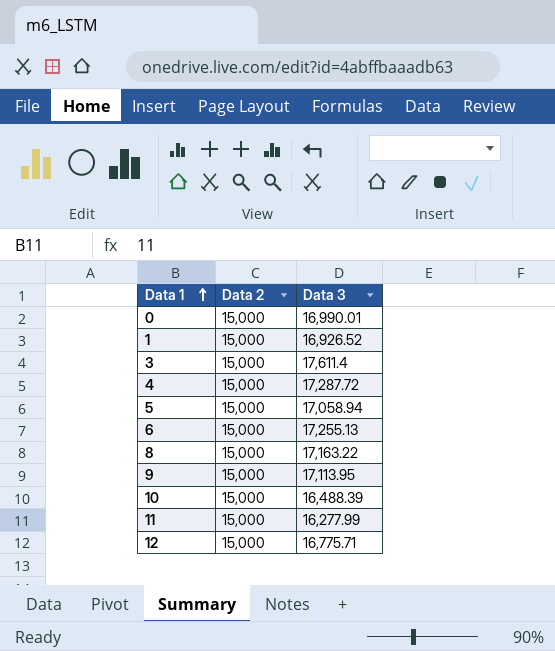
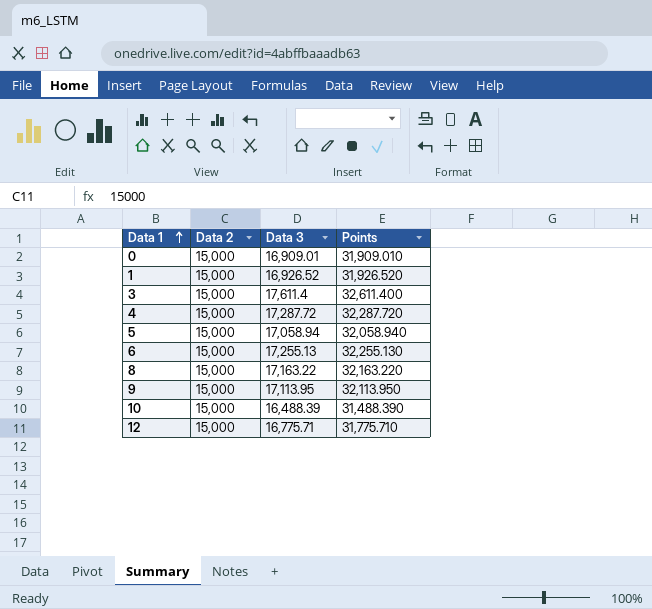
column Points | formula: none -> [Data 2] + [Data 3]
row 11: 15,000 | 16,277.99 -> none
0 | Data 3: 16,990.01 -> 16,909.01

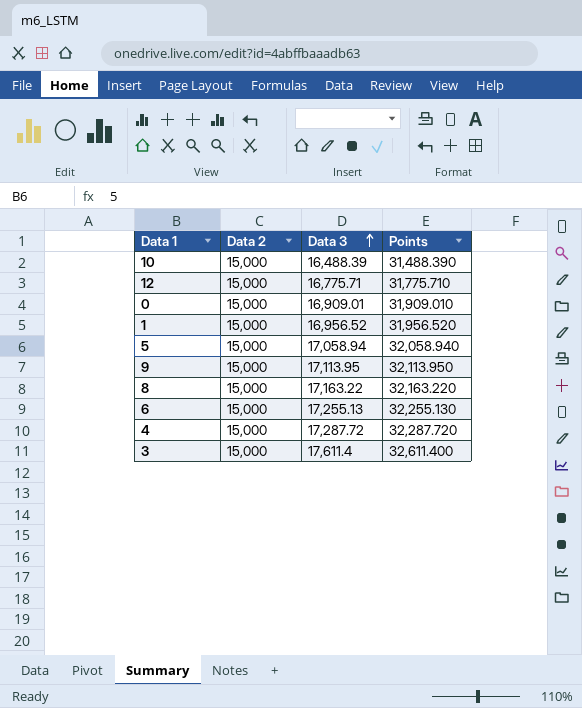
row order: Data 1 ascending -> Data 3 ascending
1 | Data 3: 16,926.52 -> 16,956.52
1 | Points: 31,926.520 -> 31,956.520

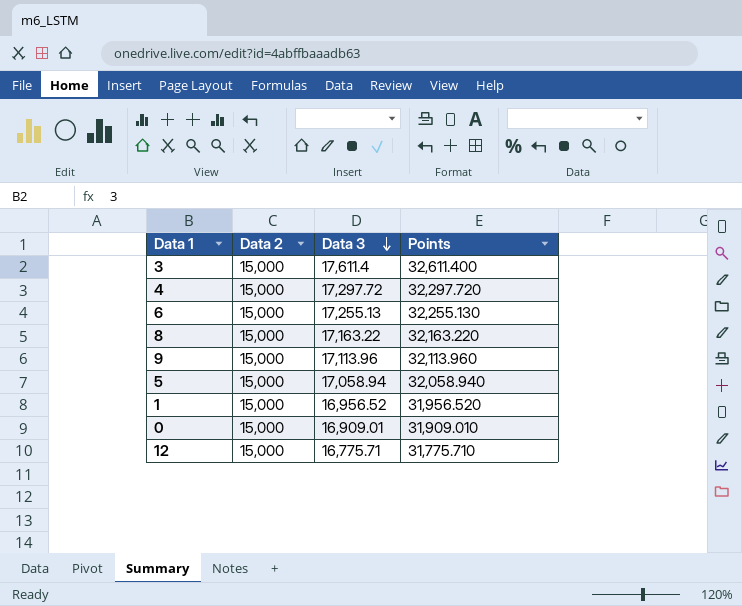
row order: Data 3 ascending -> Data 3 descending
row 10: 15,000 | 16,488.39 | 31,488.390 -> none
4 | Data 3: 17,287.72 -> 17,297.72
4 | Points: 32,287.720 -> 32,297.720
9 | Data 3: 17,113.95 -> 17,113.96
9 | Points: 32,113.950 -> 32,113.960

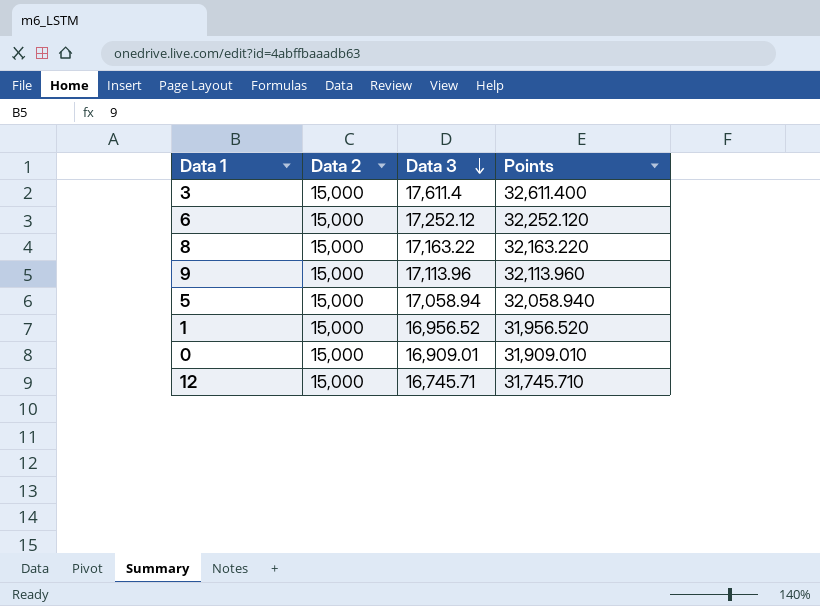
row 4: 15,000 | 17,297.72 | 32,297.720 -> none
6 | Data 3: 17,255.13 -> 17,252.12
6 | Points: 32,255.130 -> 32,252.120
12 | Data 3: 16,775.71 -> 16,745.71
12 | Points: 31,775.710 -> 31,745.710

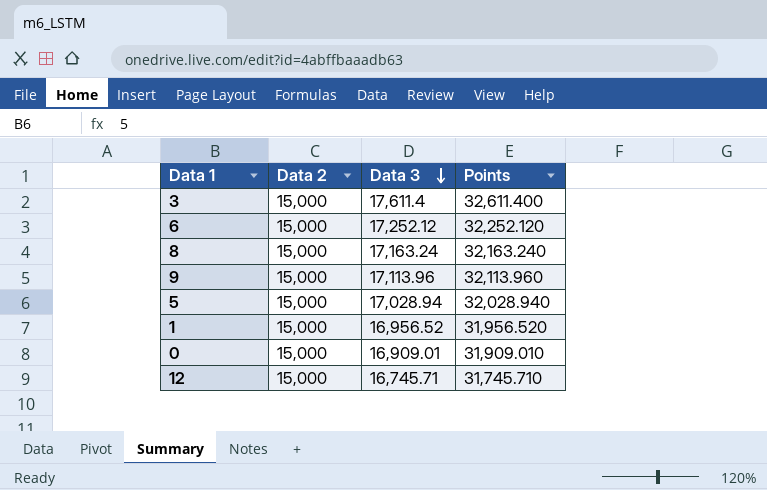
8 | Data 3: 17,163.22 -> 17,163.24
8 | Points: 32,163.220 -> 32,163.240
5 | Data 3: 17,058.94 -> 17,028.94
5 | Points: 32,058.940 -> 32,028.940

